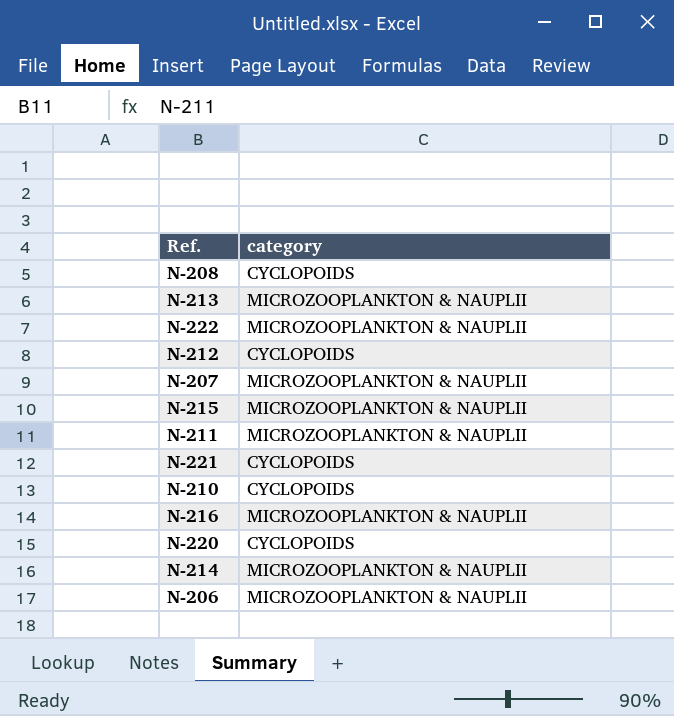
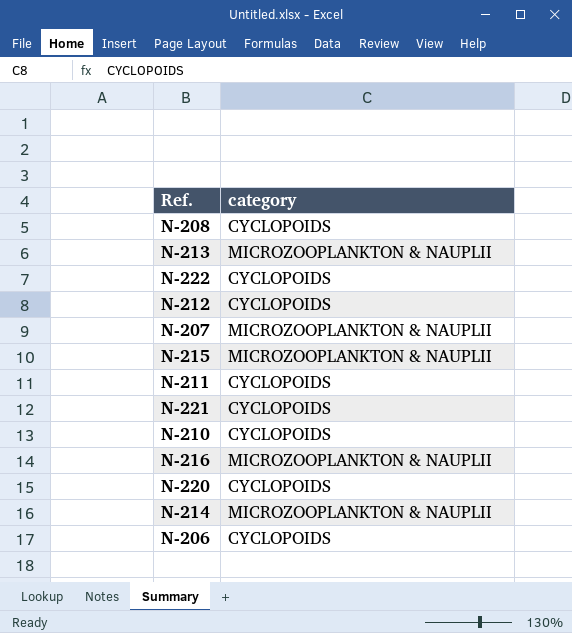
N-222 | category: MICROZOOPLANKTON & NAUPLII -> CYCLOPOIDS
N-211 | category: MICROZOOPLANKTON & NAUPLII -> CYCLOPOIDS
N-206 | category: MICROZOOPLANKTON & NAUPLII -> CYCLOPOIDS

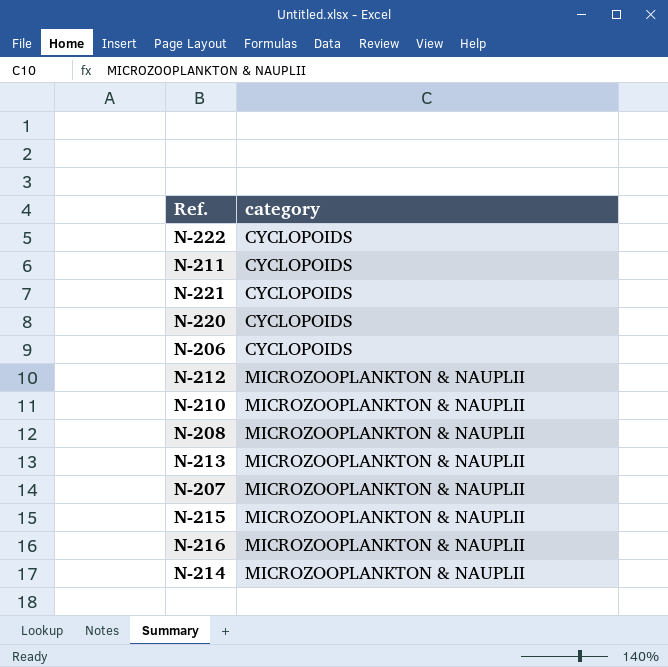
row order: none -> category ascending
N-212 | category: CYCLOPOIDS -> MICROZOOPLANKTON & NAUPLII
N-210 | category: CYCLOPOIDS -> MICROZOOPLANKTON & NAUPLII
N-208 | category: CYCLOPOIDS -> MICROZOOPLANKTON & NAUPLII

